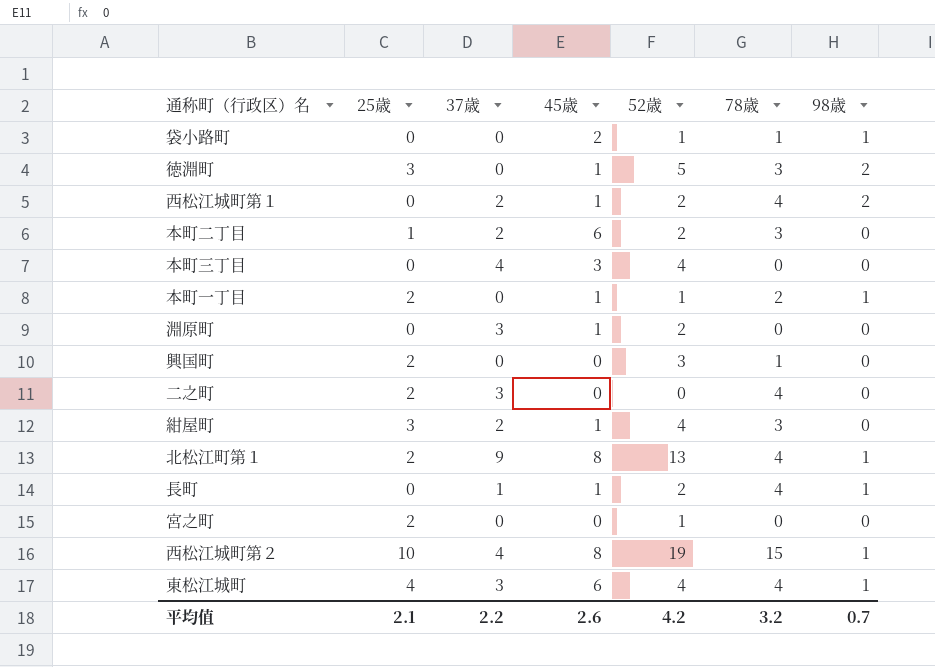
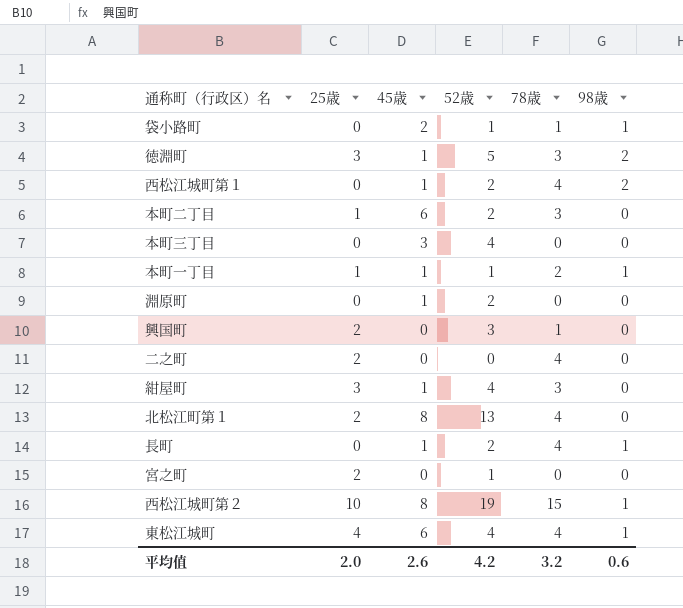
column 37歳 | position: 3 -> none
本町一丁目 | 25歳: 2 -> 1
北松江町第１ | 98歳: 1 -> 0
平均值 | 25歳: 2.1 -> 2.0
平均值 | 98歳: 0.7 -> 0.6

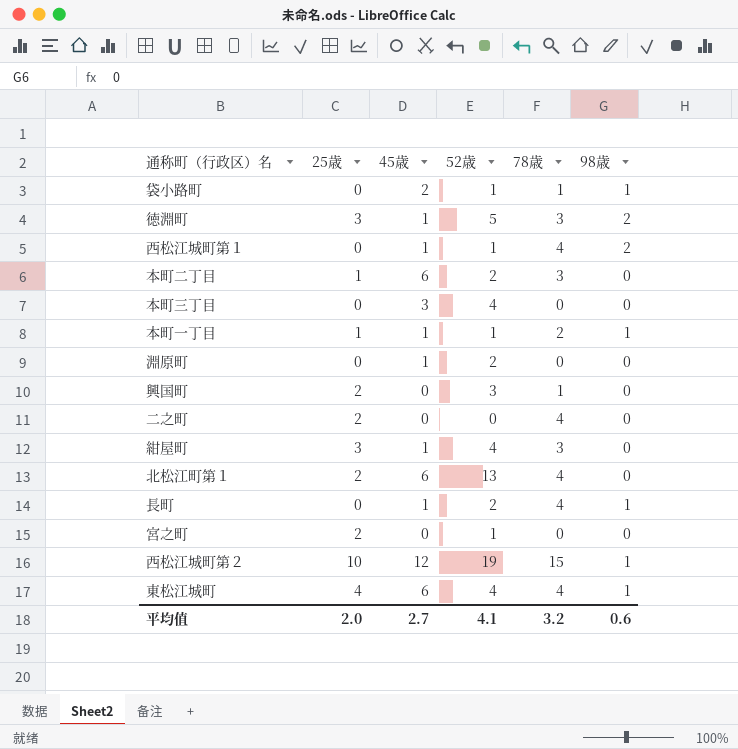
西松江城町第１ | 52歳: 2 -> 1
北松江町第１ | 45歳: 8 -> 6
西松江城町第２ | 45歳: 8 -> 12
平均值 | 45歳: 2.6 -> 2.7
平均值 | 52歳: 4.2 -> 4.1

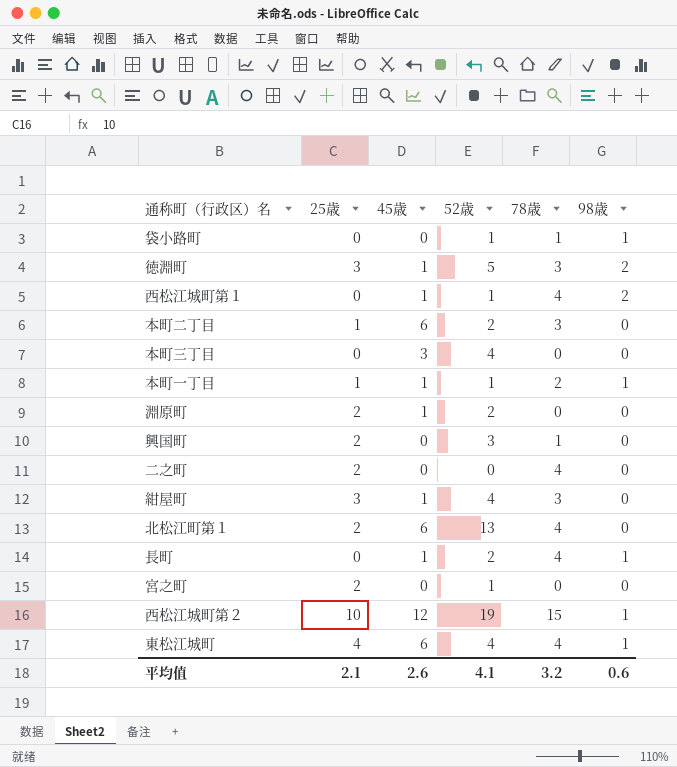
袋小路町 | 45歳: 2 -> 0
淵原町 | 25歳: 0 -> 2
平均值 | 25歳: 2.0 -> 2.1
平均值 | 45歳: 2.7 -> 2.6

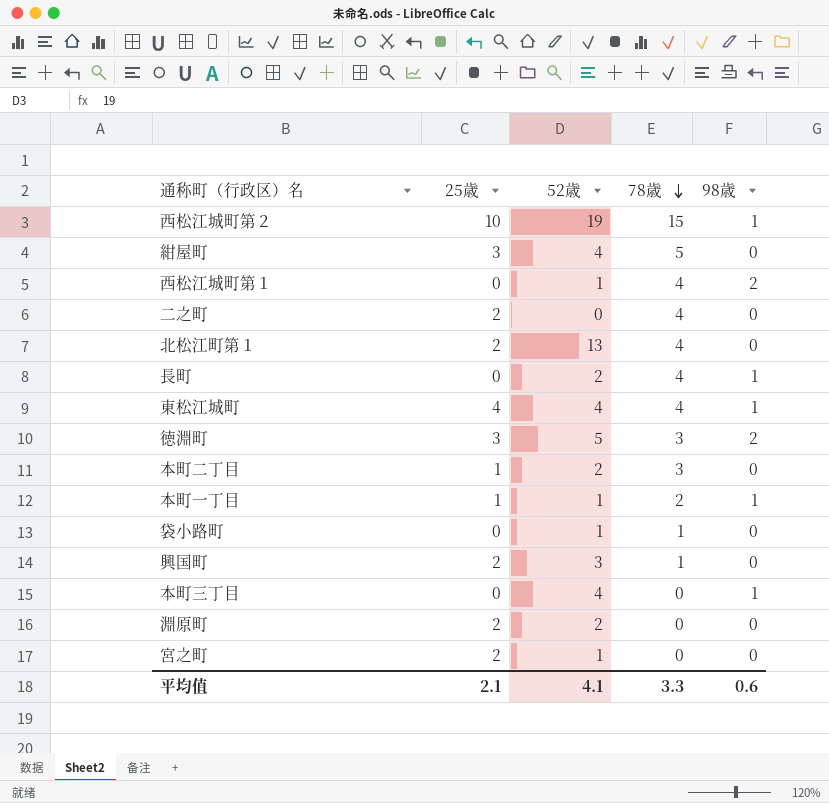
row order: none -> 78歳 descending
column 45歳 | position: 3 -> none
紺屋町 | 78歳: 3 -> 5
袋小路町 | 98歳: 1 -> 0
本町三丁目 | 98歳: 0 -> 1
平均值 | 78歳: 3.2 -> 3.3

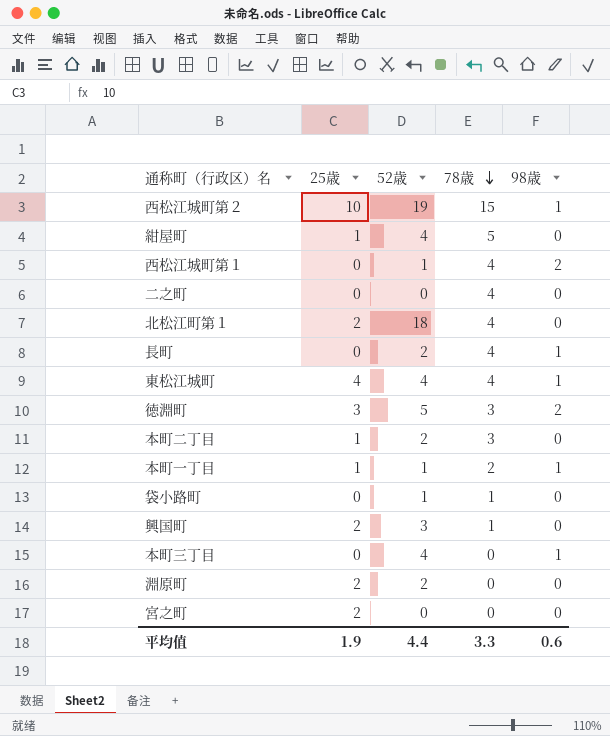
紺屋町 | 25歳: 3 -> 1
二之町 | 25歳: 2 -> 0
北松江町第１ | 52歳: 13 -> 18
宮之町 | 52歳: 1 -> 0
平均值 | 25歳: 2.1 -> 1.9
平均值 | 52歳: 4.1 -> 4.4

